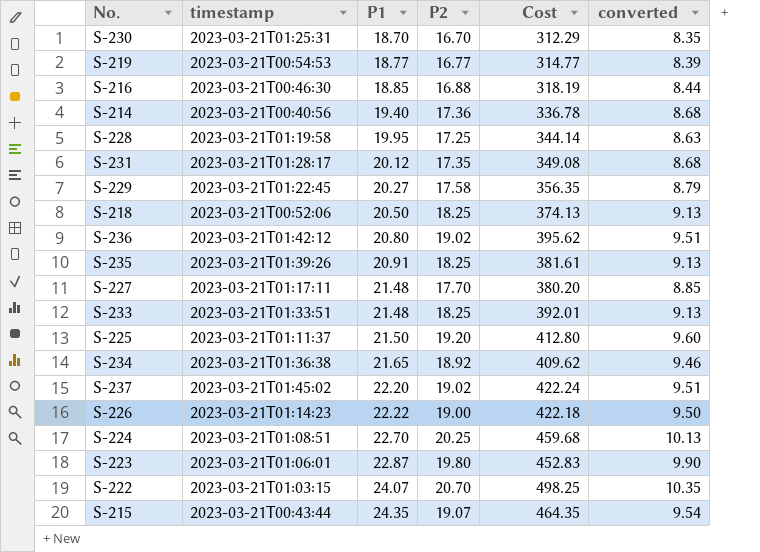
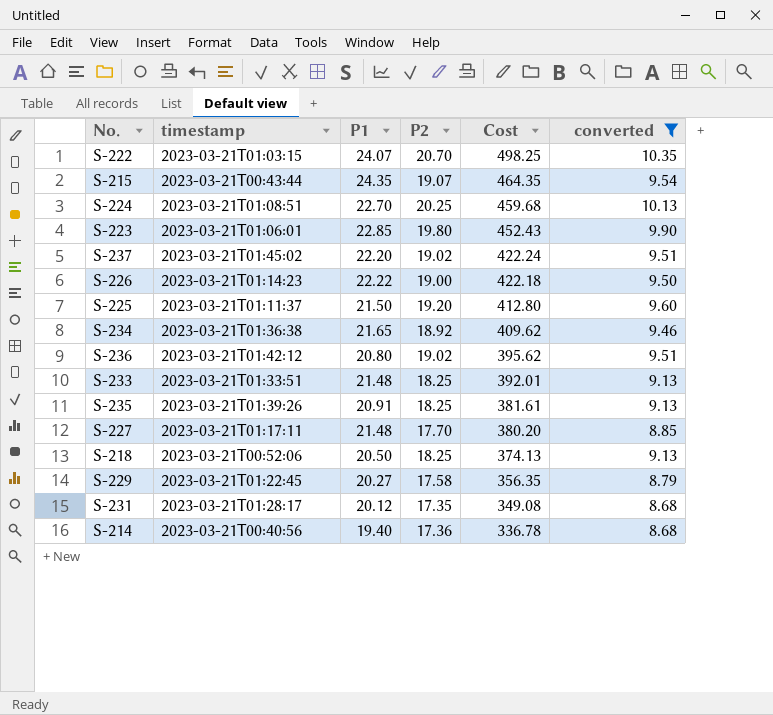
filter: none -> converted >= 8.68
row order: P1 ascending -> Cost descending
S-223 | P1: 22.87 -> 22.85
S-223 | Cost: 452.83 -> 452.43

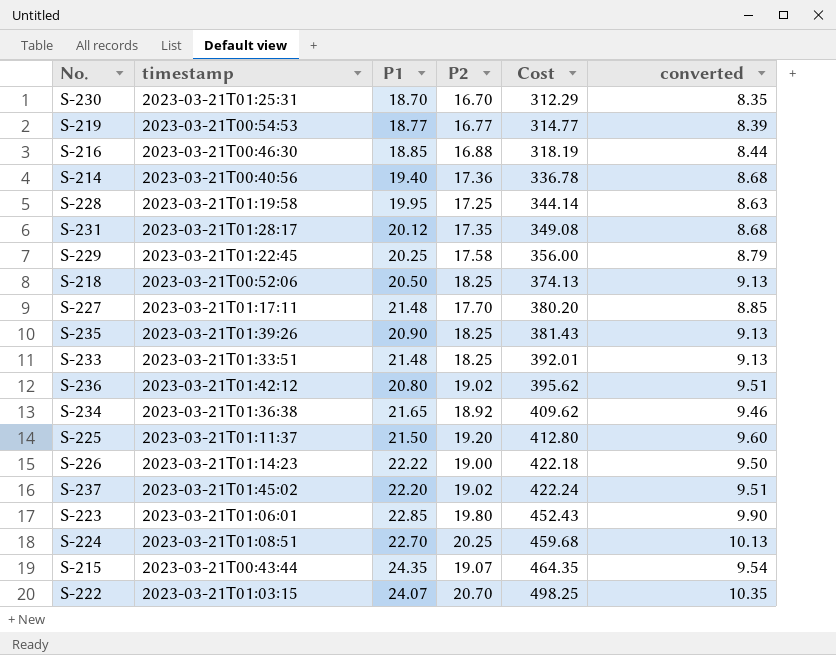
filter: converted >= 8.68 -> none
row order: Cost descending -> Cost ascending
S-229 | P1: 20.27 -> 20.25
S-229 | Cost: 356.35 -> 356.00
S-235 | P1: 20.91 -> 20.90
S-235 | Cost: 381.61 -> 381.43

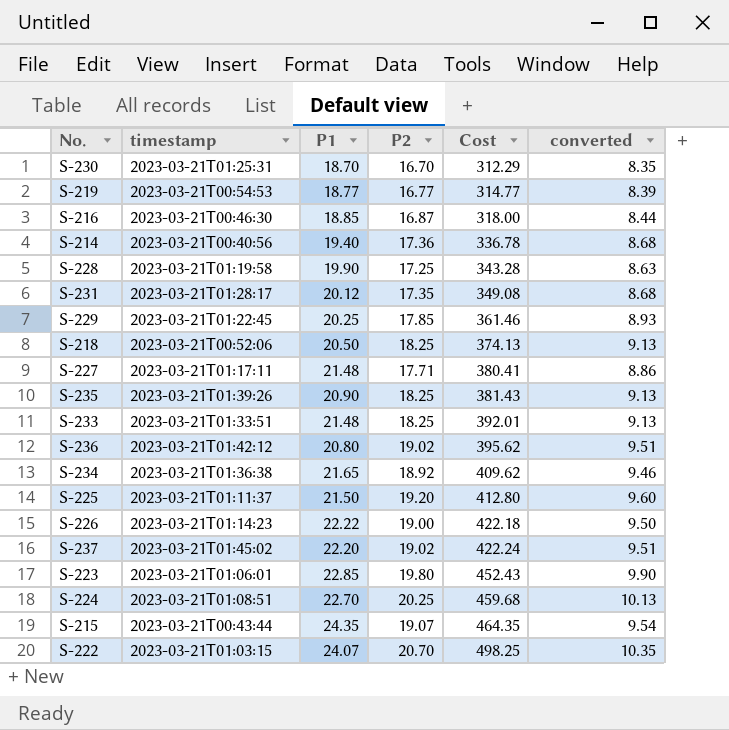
S-216 | P2: 16.88 -> 16.87
S-216 | Cost: 318.19 -> 318.00
S-228 | P1: 19.95 -> 19.90
S-228 | Cost: 344.14 -> 343.28
S-229 | P2: 17.58 -> 17.85
S-229 | Cost: 356.00 -> 361.46
S-229 | converted: 8.79 -> 8.93
S-227 | P2: 17.70 -> 17.71
S-227 | Cost: 380.20 -> 380.41
S-227 | converted: 8.85 -> 8.86

